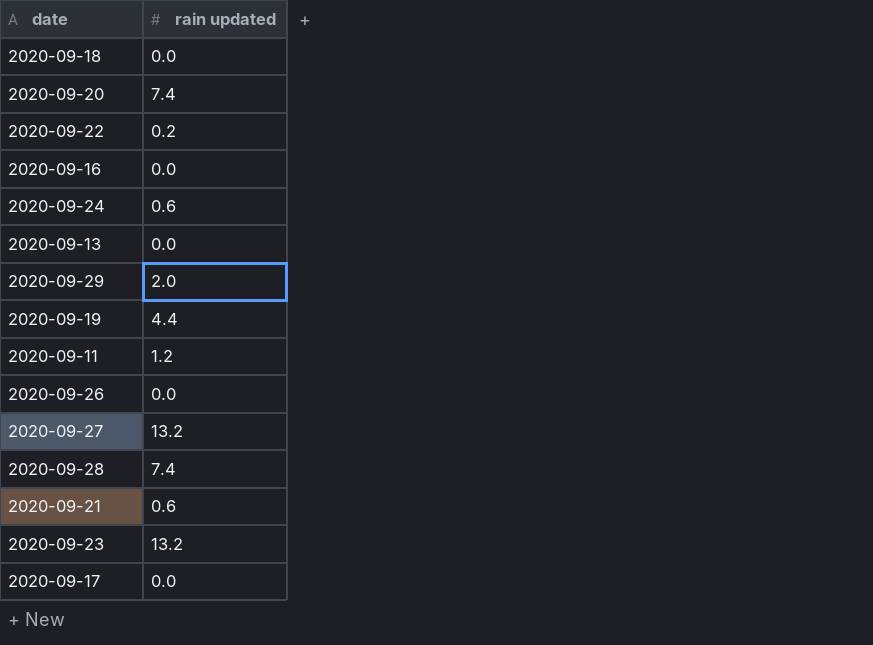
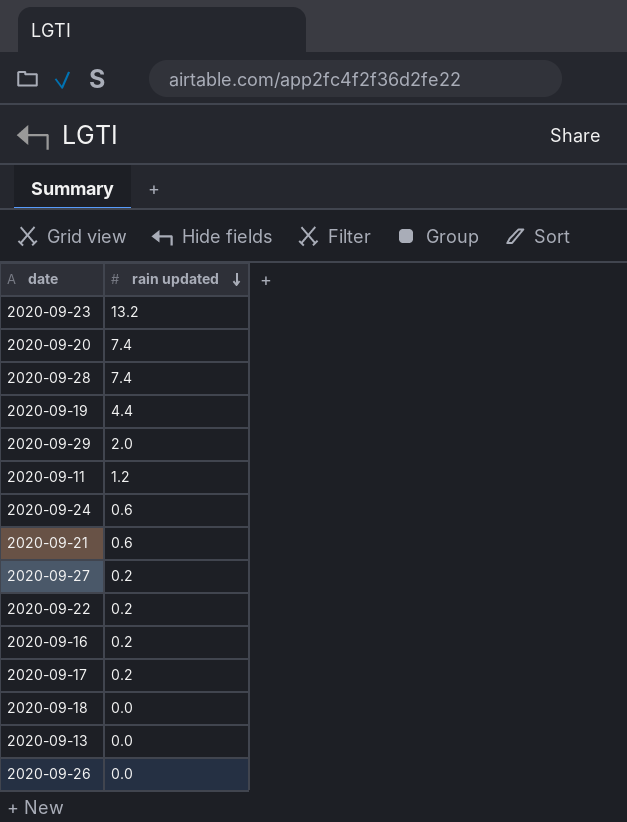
row order: none -> rain updated descending
2020-09-27 | rain updated: 13.2 -> 0.2
2020-09-16 | rain updated: 0.0 -> 0.2
2020-09-17 | rain updated: 0.0 -> 0.2

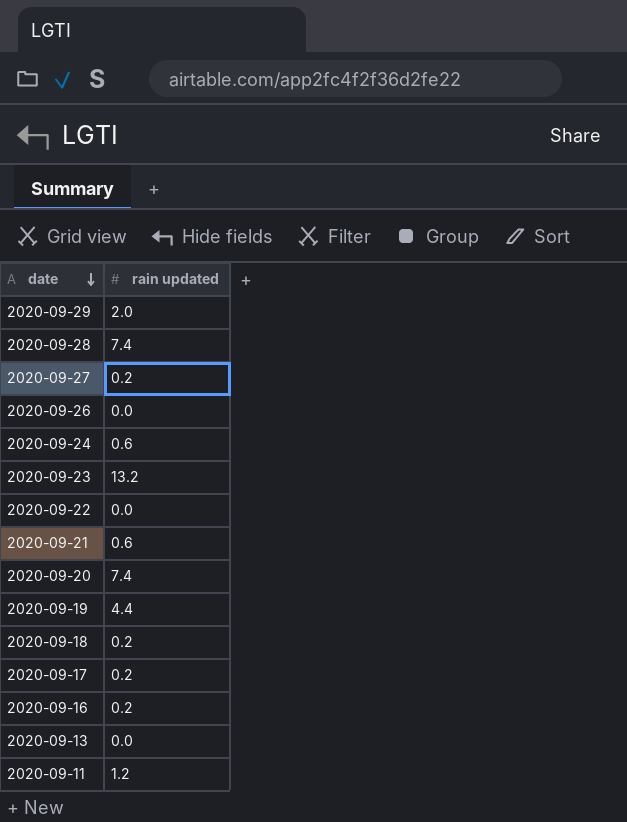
row order: rain updated descending -> date descending
2020-09-22 | rain updated: 0.2 -> 0.0
2020-09-18 | rain updated: 0.0 -> 0.2

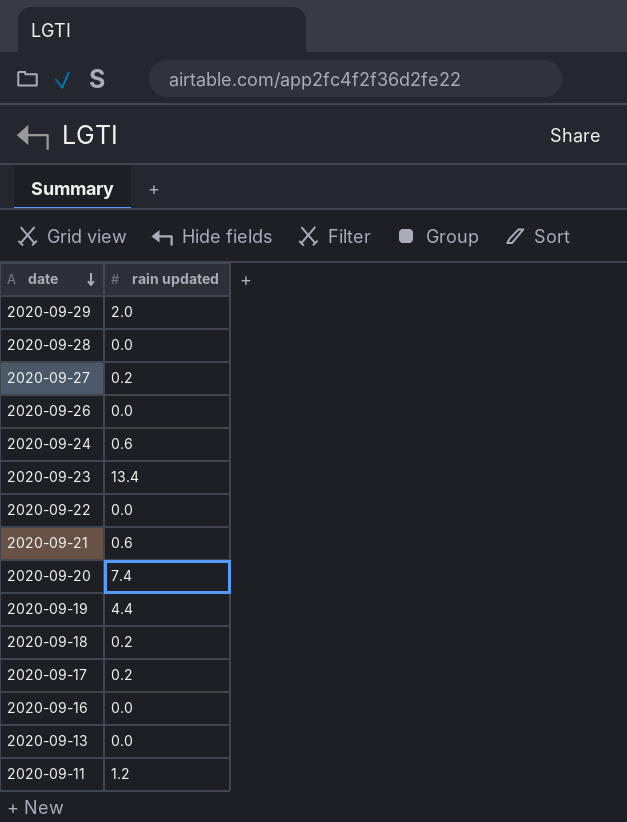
2020-09-28 | rain updated: 7.4 -> 0.0
2020-09-23 | rain updated: 13.2 -> 13.4
2020-09-16 | rain updated: 0.2 -> 0.0

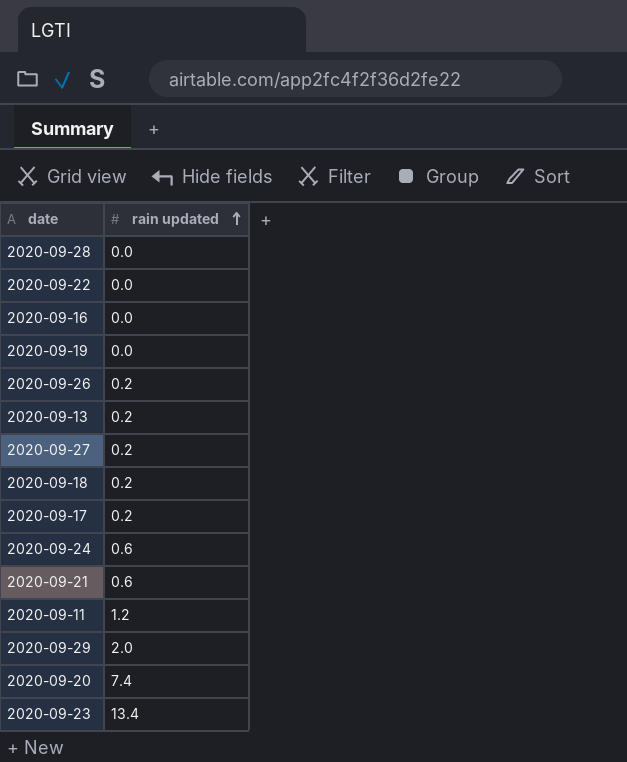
row order: date descending -> rain updated ascending
2020-09-19 | rain updated: 4.4 -> 0.0
2020-09-26 | rain updated: 0.0 -> 0.2
2020-09-13 | rain updated: 0.0 -> 0.2

